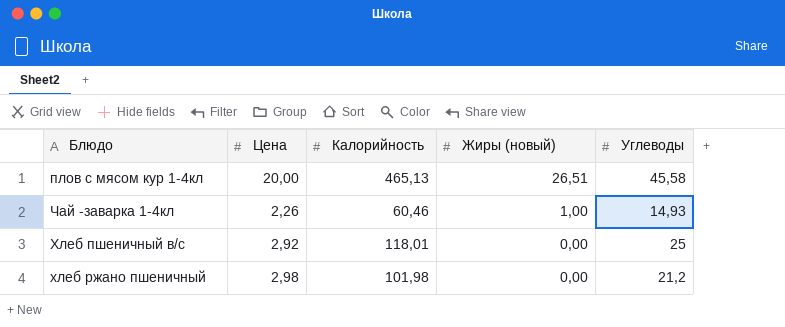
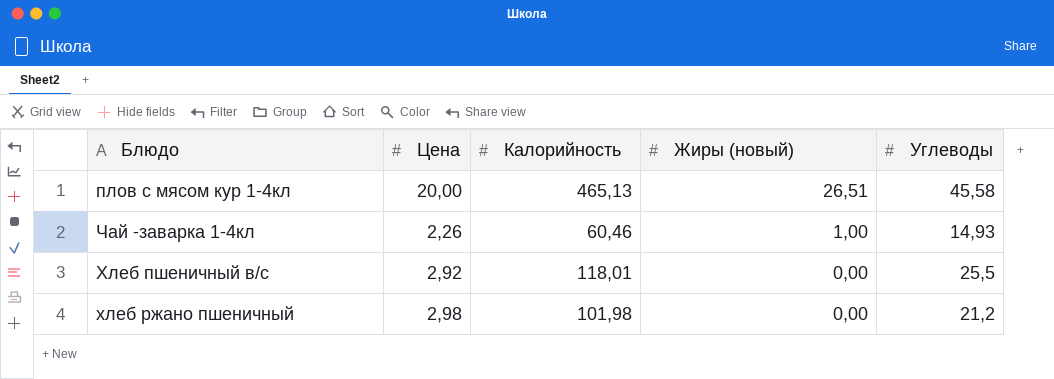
Хлеб пшеничный в/с | Углеводы: 25 -> 25,5

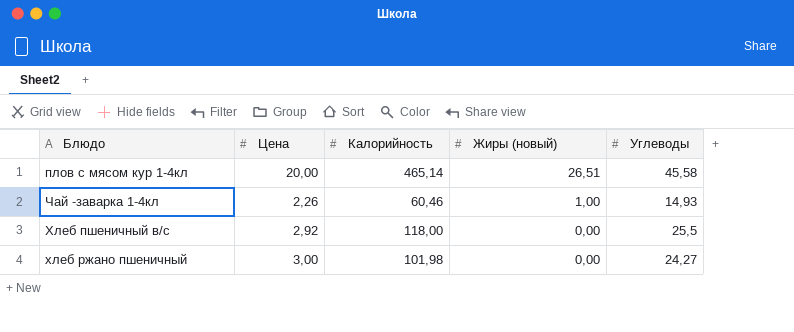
плов с мясом кур 1-4кл | Калорийность: 465,13 -> 465,14
Хлеб пшеничный в/с | Калорийность: 118,01 -> 118,00
хлеб ржано пшеничный | Цена: 2,98 -> 3,00
хлеб ржано пшеничный | Углеводы: 21,2 -> 24,27

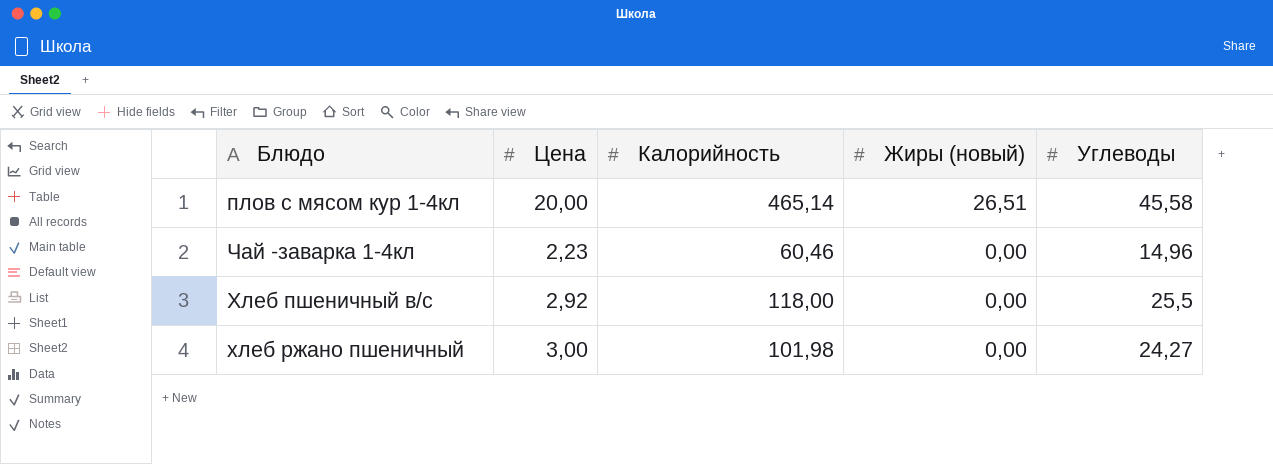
Чай -заварка 1-4кл | Цена: 2,26 -> 2,23
Чай -заварка 1-4кл | Жиры (новый): 1,00 -> 0,00
Чай -заварка 1-4кл | Углеводы: 14,93 -> 14,96

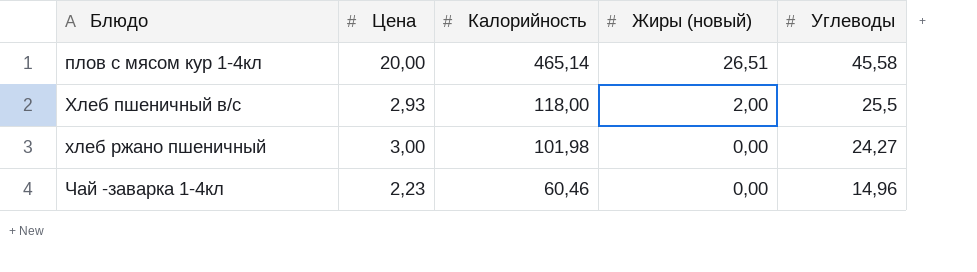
row order: Жиры (новый) descending -> Блюдо ascending
Хлеб пшеничный в/с | Цена: 2,92 -> 2,93
Хлеб пшеничный в/с | Жиры (новый): 0,00 -> 2,00

